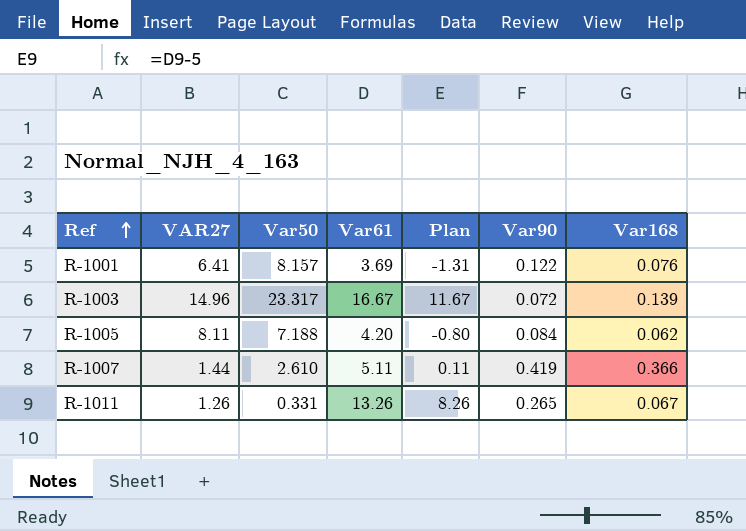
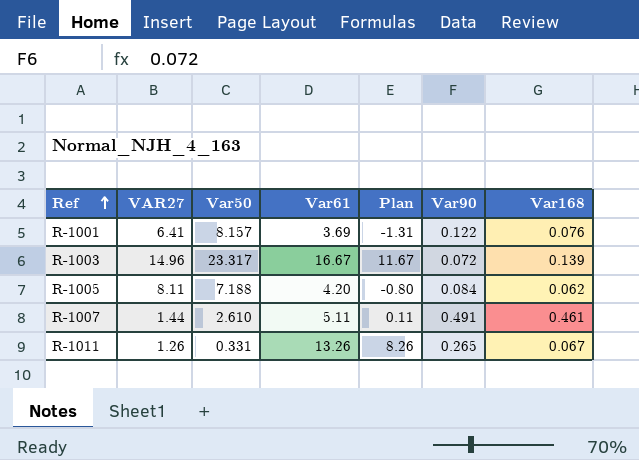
R-1007 | Var90: 0.419 -> 0.491
R-1007 | Var168: 0.366 -> 0.461

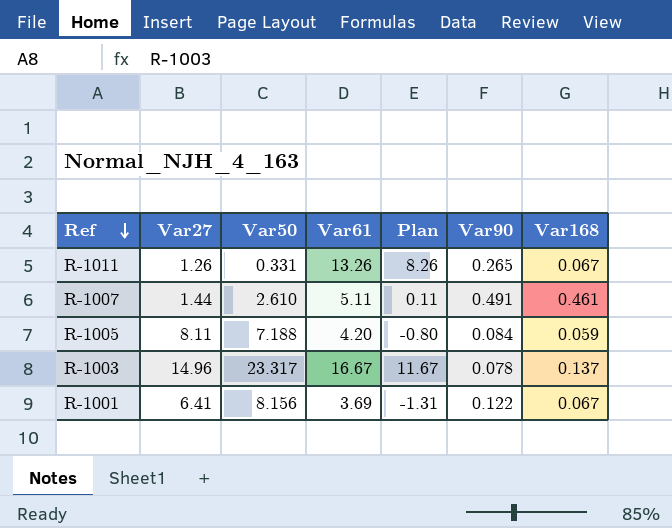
row order: Ref ascending -> Ref descending
column name: VAR27 -> Var27
R-1005 | Var168: 0.062 -> 0.059
R-1003 | Var90: 0.072 -> 0.078
R-1003 | Var168: 0.139 -> 0.137
R-1001 | Var50: 8.157 -> 8.156
R-1001 | Var168: 0.076 -> 0.067

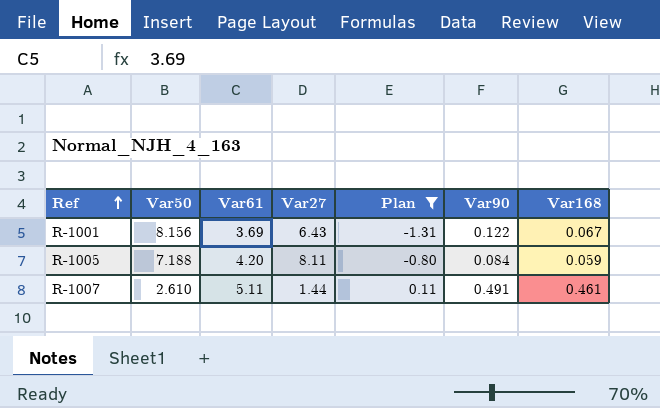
filter: none -> Plan <= 0.11
row order: Ref descending -> Ref ascending
column Var27 | position: 2 -> 4
R-1001 | Var27: 6.41 -> 6.43

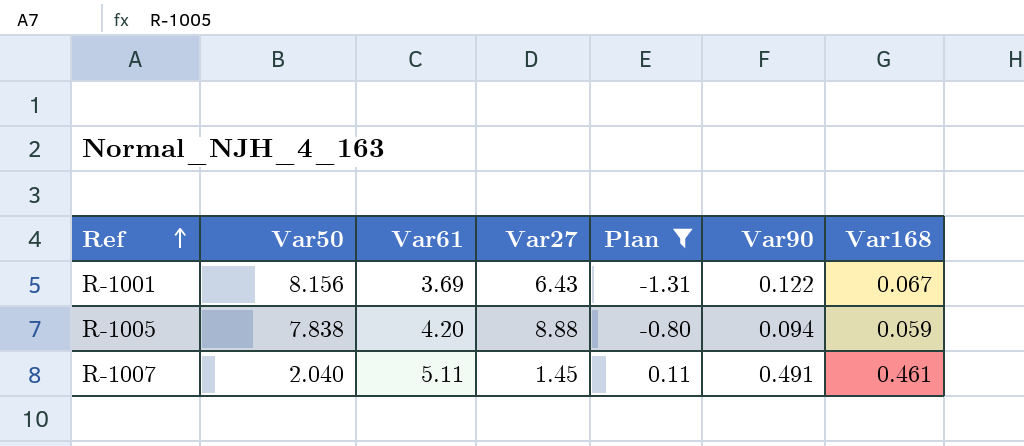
R-1005 | Var50: 7.188 -> 7.838
R-1005 | Var27: 8.11 -> 8.88
R-1005 | Var90: 0.084 -> 0.094
R-1007 | Var50: 2.610 -> 2.040
R-1007 | Var27: 1.44 -> 1.45

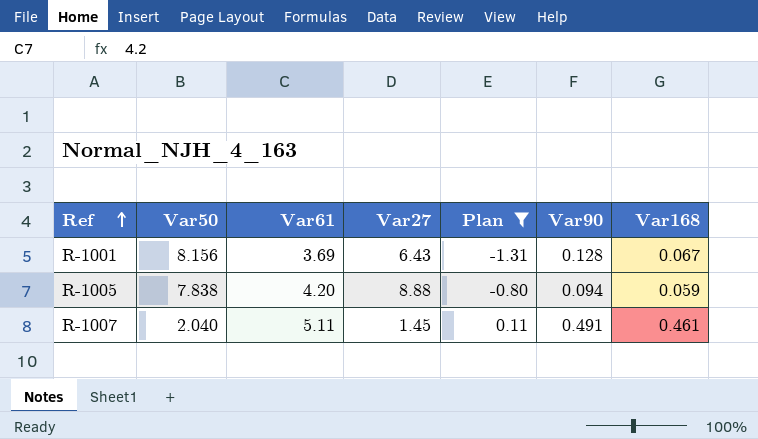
R-1001 | Var90: 0.122 -> 0.128

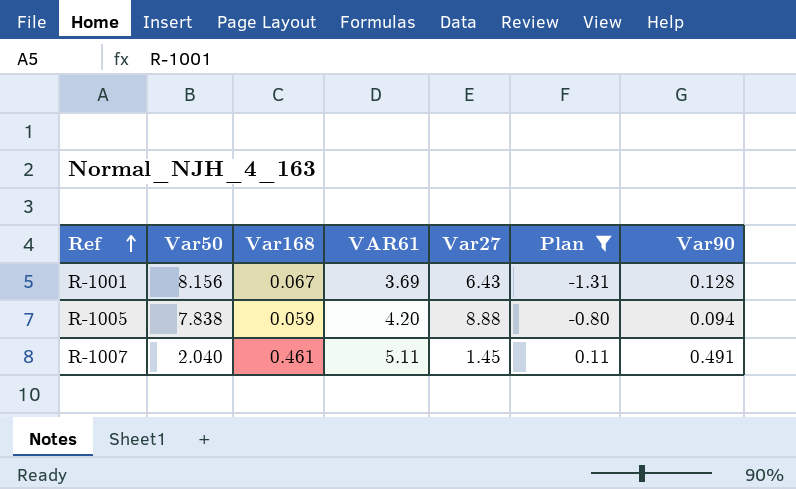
column Var168 | position: 7 -> 3
column name: Var61 -> VAR61

